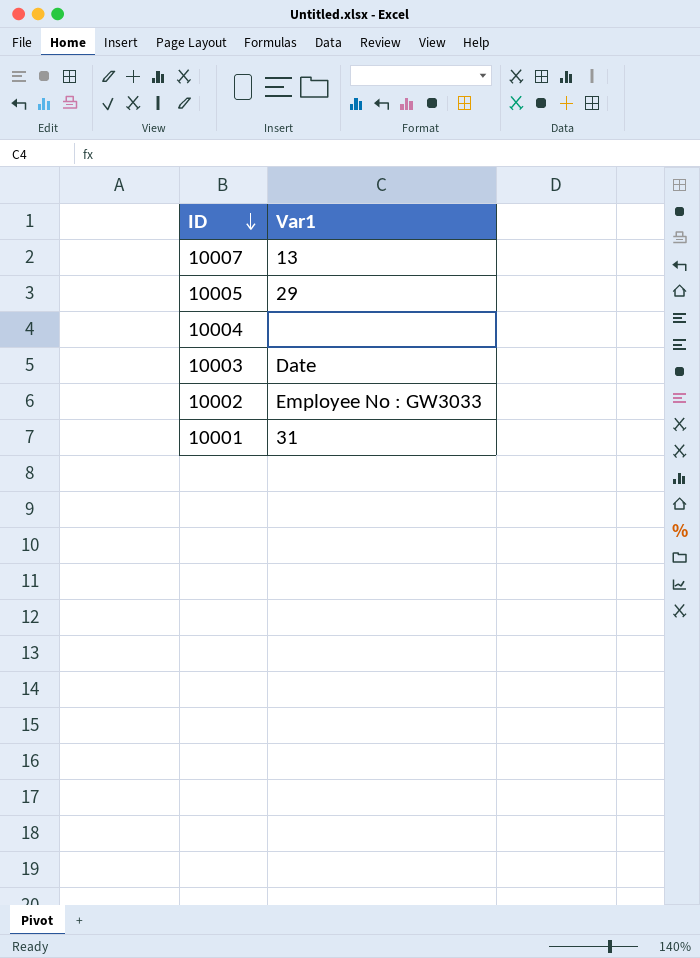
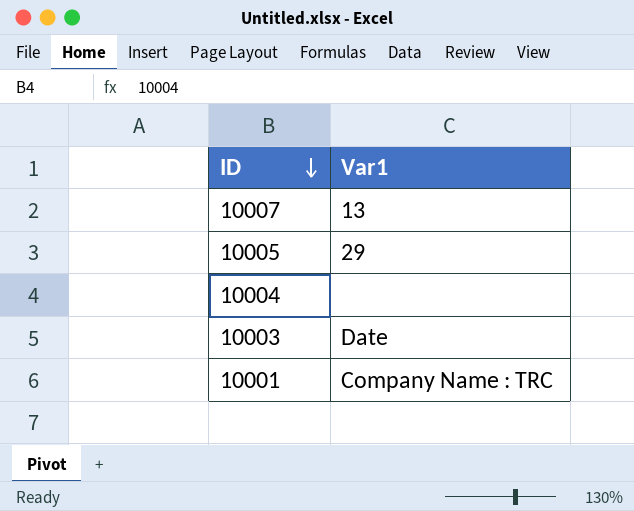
row 10002: Employee No : GW3033 -> none
10001 | Var1: 31 -> Company Name : TRC

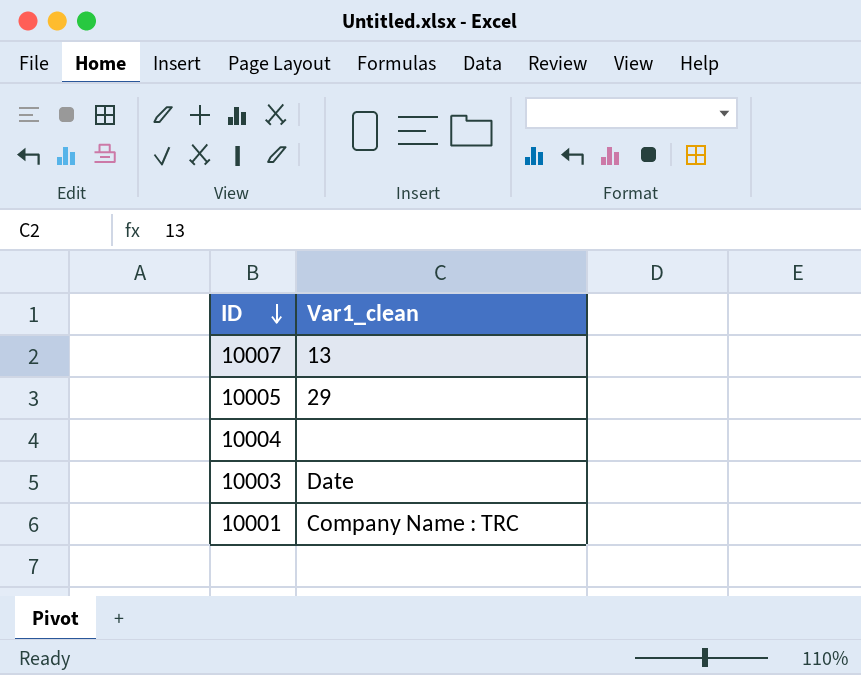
column name: Var1 -> Var1_clean

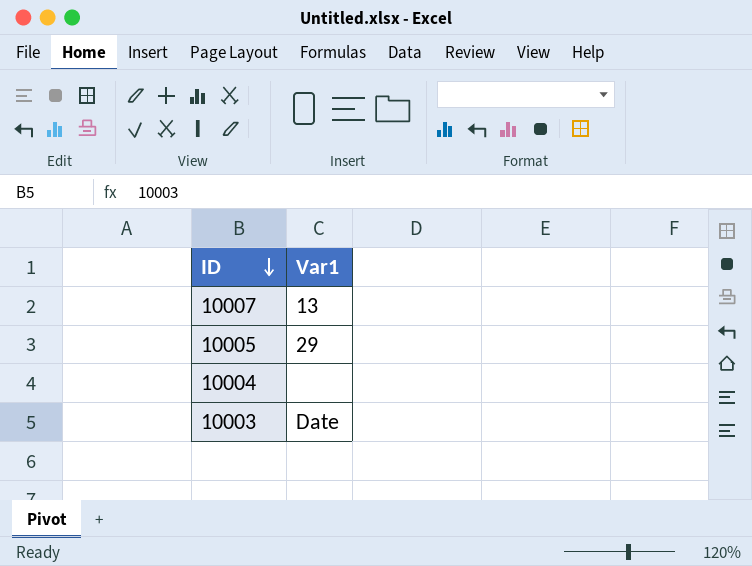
column name: Var1_clean -> Var1
row 10001: Company Name : TRC -> none

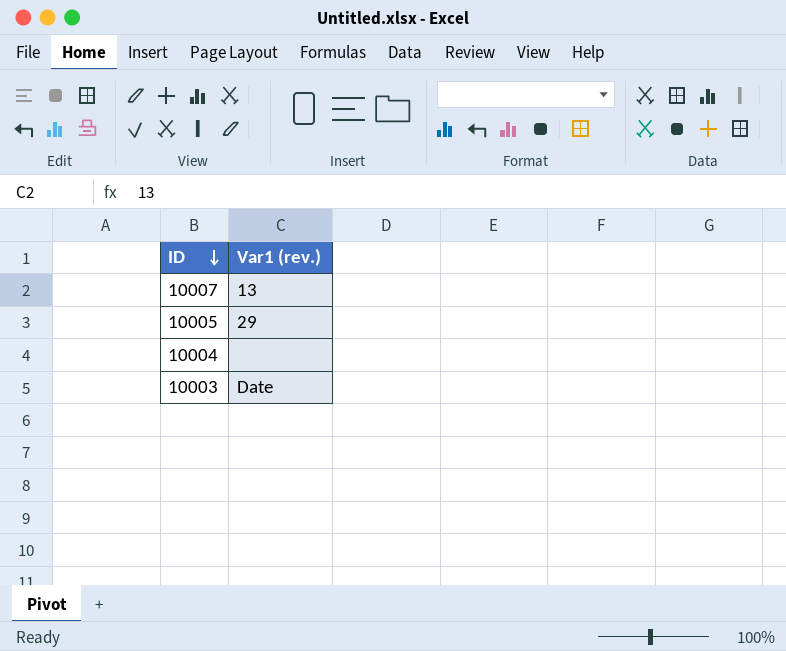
column name: Var1 -> Var1 (rev.)

